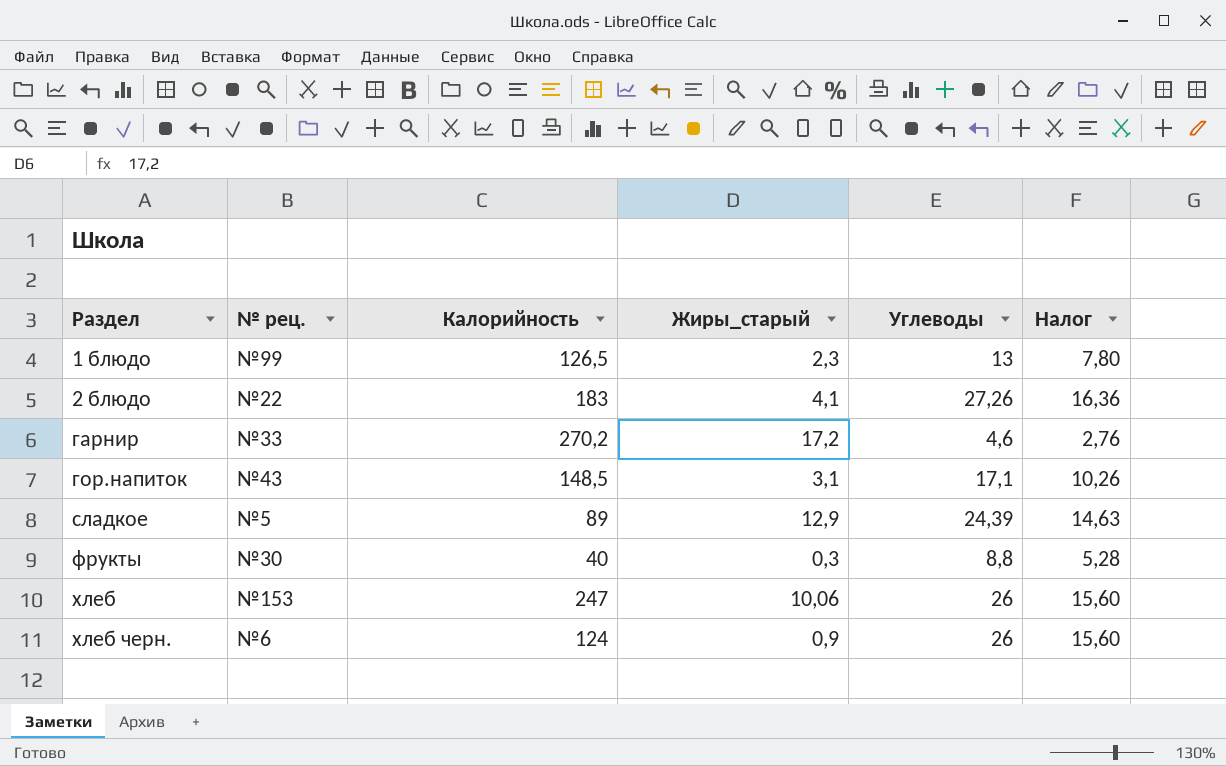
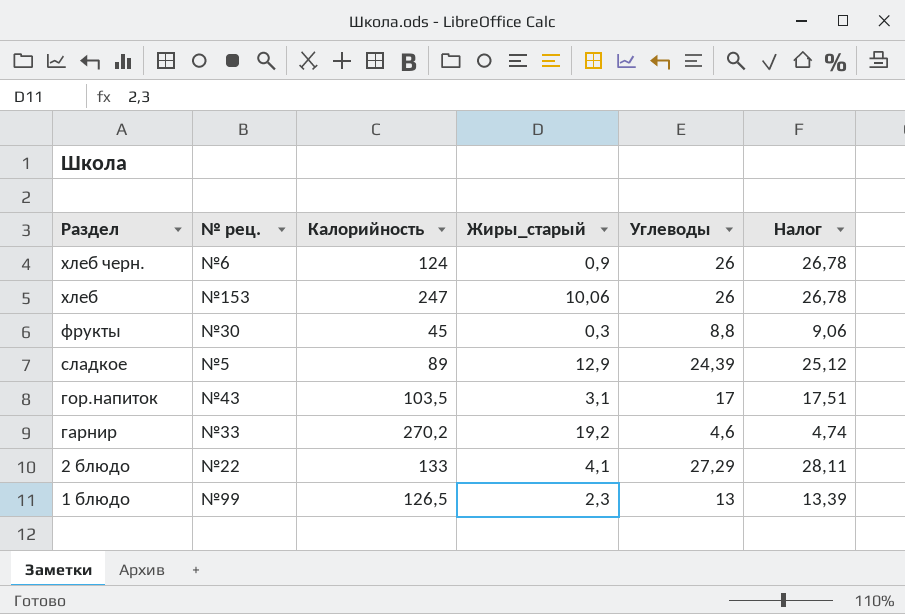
row order: Раздел ascending -> Раздел descending
column Налог | formula: [Углеводы] * 0,6 -> [Углеводы] * 1,03
фрукты | Калорийность: 40 -> 45
гор.напиток | Калорийность: 148,5 -> 103,5
гор.напиток | Углеводы: 17,1 -> 17
гарнир | Жиры_старый: 17,2 -> 19,2
2 блюдо | Калорийность: 183 -> 133
2 блюдо | Углеводы: 27,26 -> 27,29

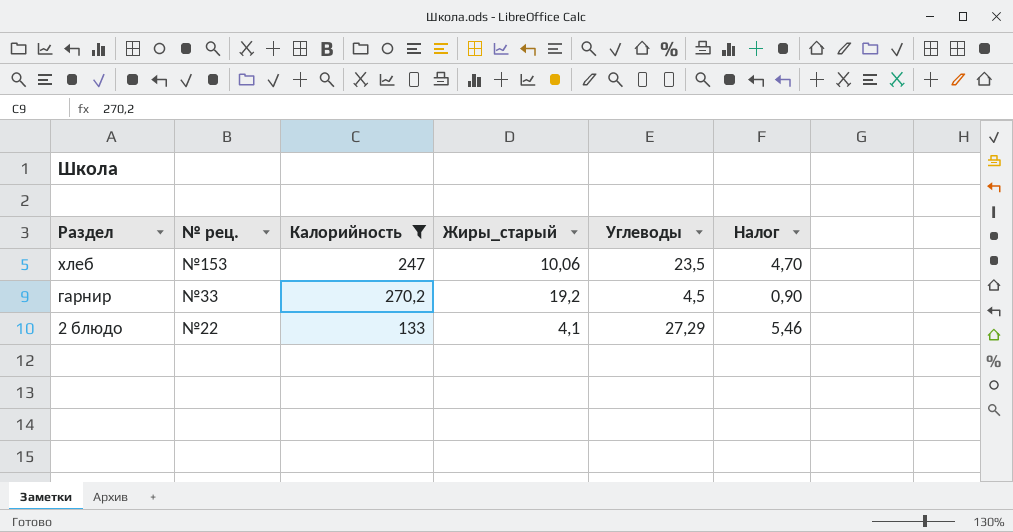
filter: none -> Калорийность >= 133
column Налог | formula: [Углеводы] * 1,03 -> [Углеводы] * 0,2
хлеб | Углеводы: 26 -> 23,5
гарнир | Углеводы: 4,6 -> 4,5

